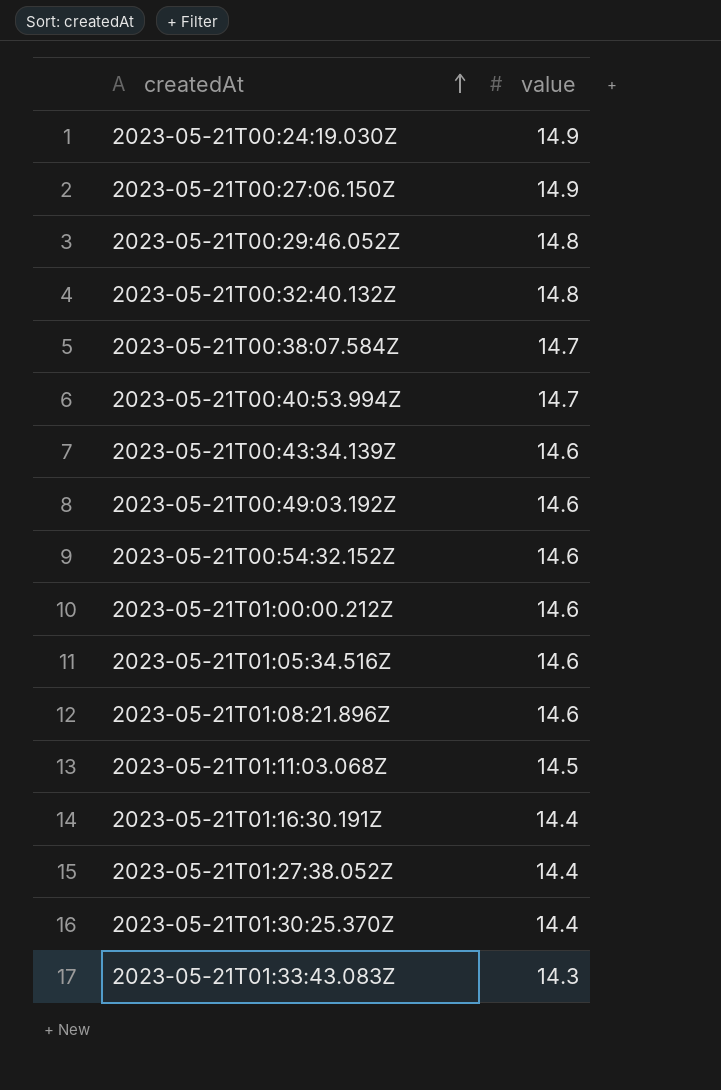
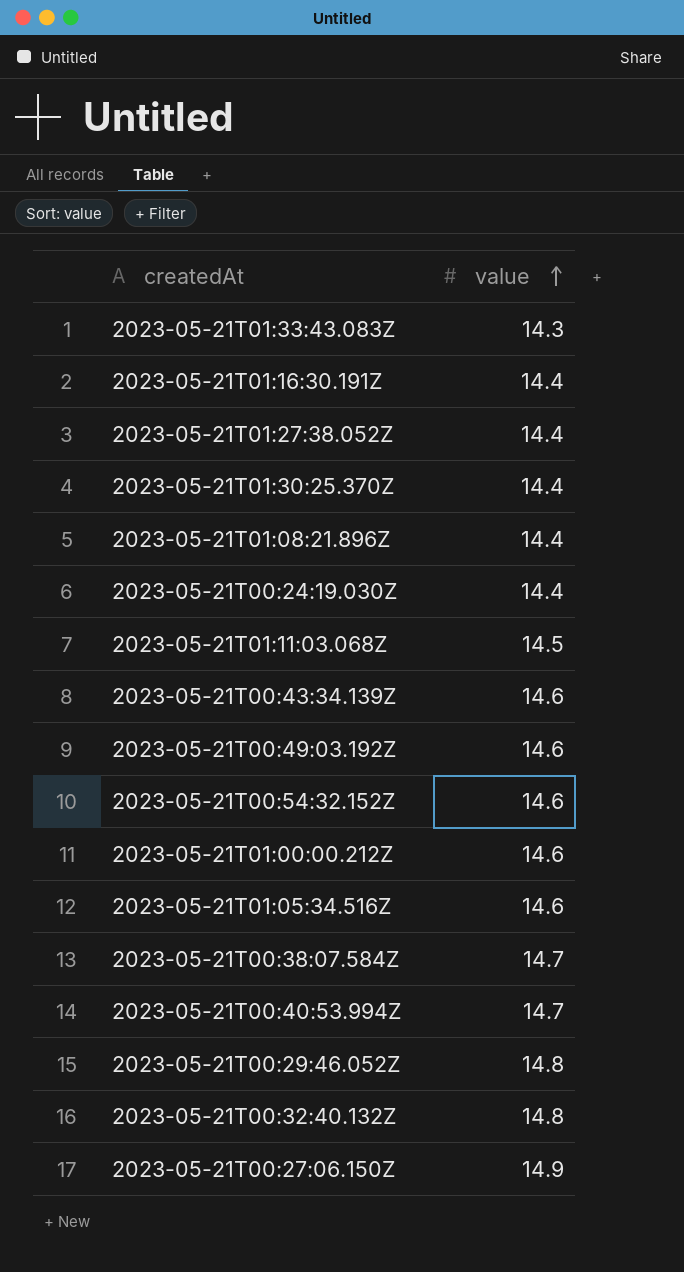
row order: createdAt ascending -> value ascending
2023-05-21T01:08:21.896Z | value: 14.6 -> 14.4
2023-05-21T00:24:19.030Z | value: 14.9 -> 14.4

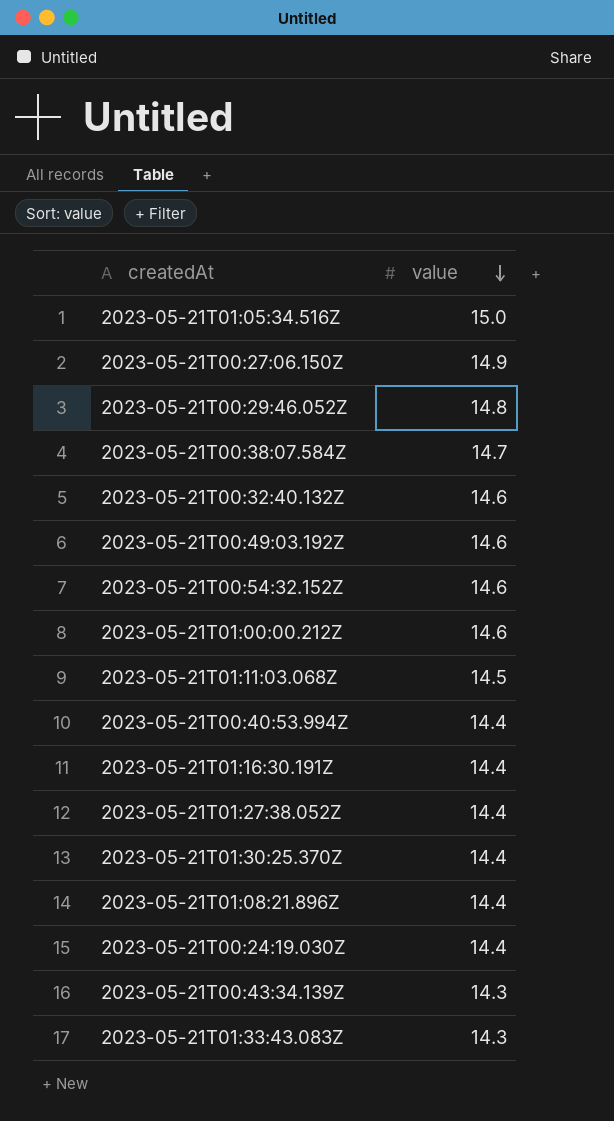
row order: value ascending -> value descending
2023-05-21T01:05:34.516Z | value: 14.6 -> 15.0
2023-05-21T00:32:40.132Z | value: 14.8 -> 14.6
2023-05-21T00:40:53.994Z | value: 14.7 -> 14.4
2023-05-21T00:43:34.139Z | value: 14.6 -> 14.3

